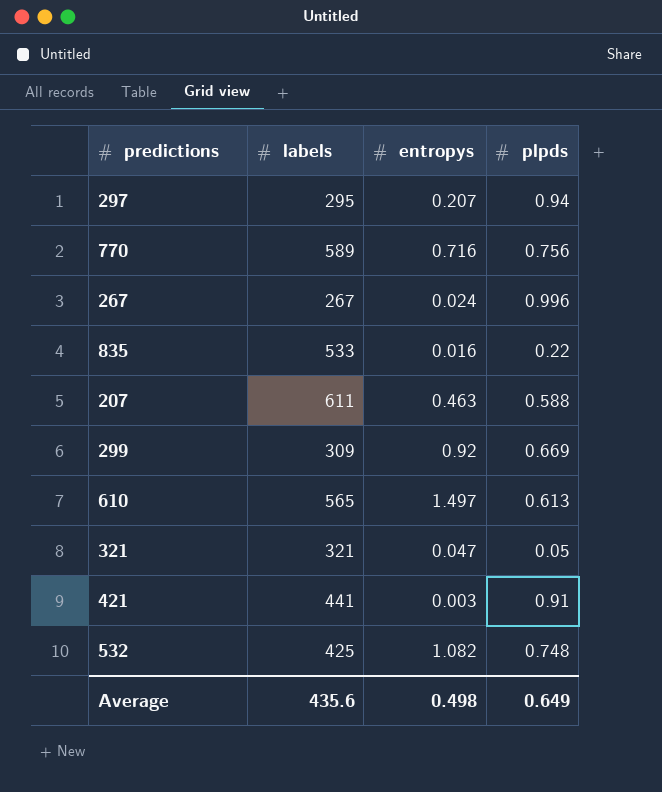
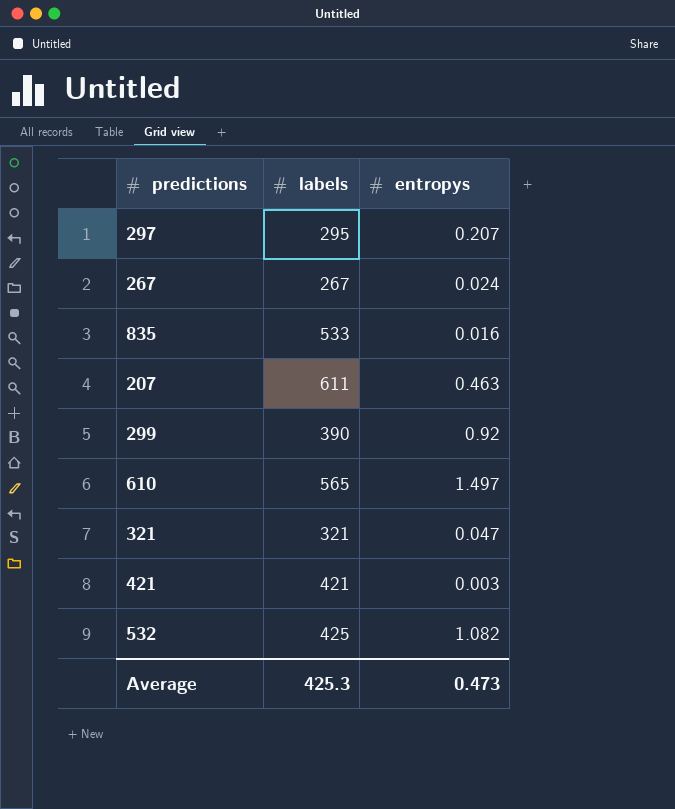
column plpds | position: 4 -> none
row 770: 589 | 0.716 | 0.756 -> none
299 | labels: 309 -> 390
421 | labels: 441 -> 421
Average | labels: 435.6 -> 425.3
Average | entropys: 0.498 -> 0.473

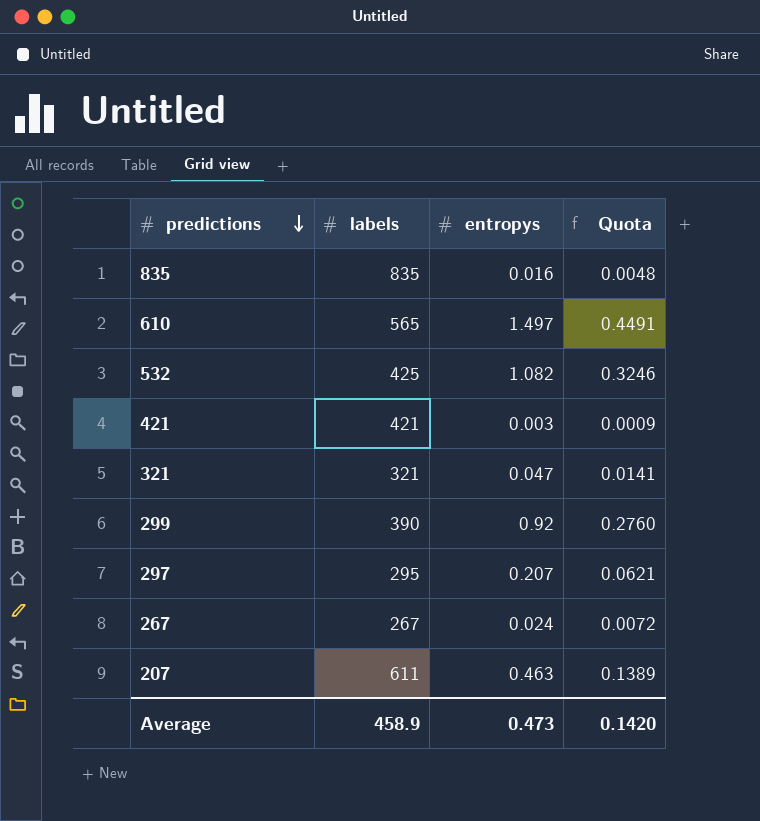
row order: none -> predictions descending
column Quota | formula: none -> [entropys] * 0.3
835 | labels: 533 -> 835
Average | labels: 425.3 -> 458.9

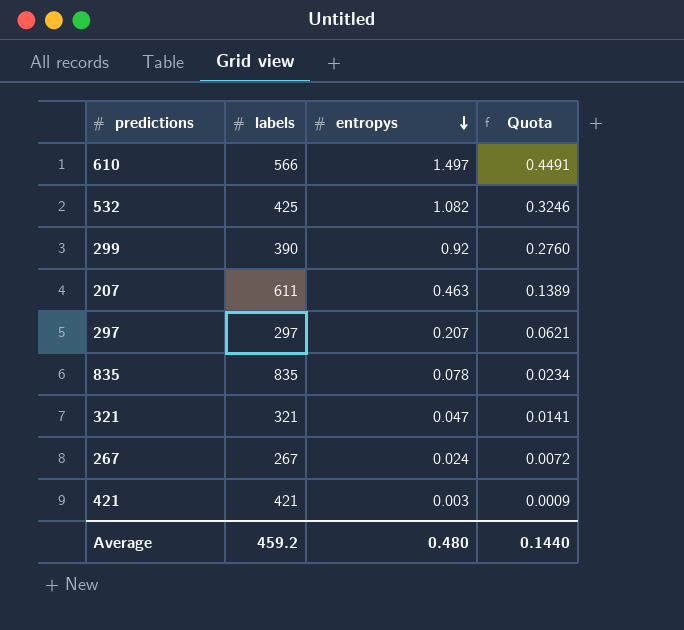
row order: predictions descending -> entropys descending
610 | labels: 565 -> 566
297 | labels: 295 -> 297
835 | entropys: 0.016 -> 0.078
835 | Quota: 0.0048 -> 0.0234
Average | labels: 458.9 -> 459.2
Average | entropys: 0.473 -> 0.480
Average | Quota: 0.1420 -> 0.1440

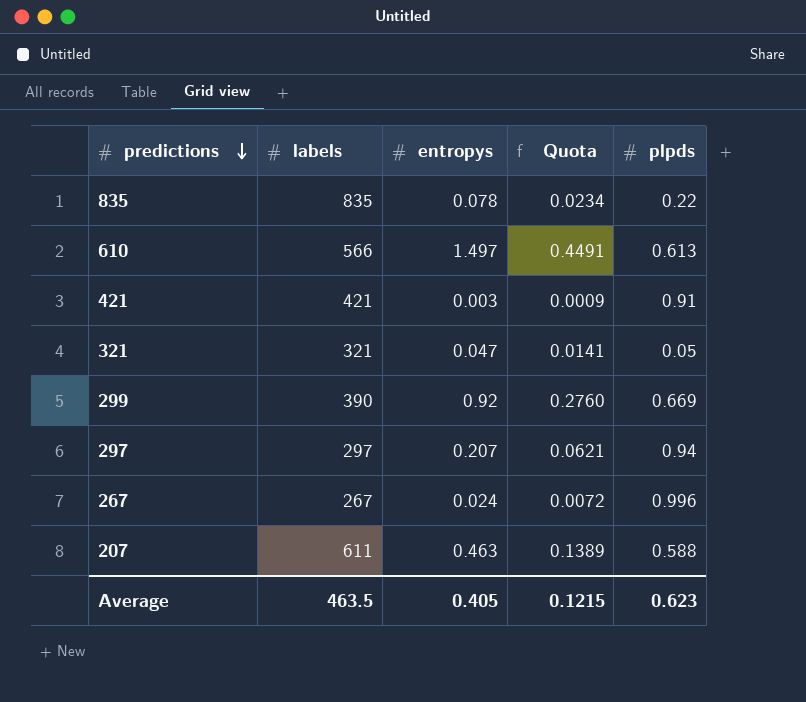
row order: entropys descending -> predictions descending
column plpds | position: none -> 5
row 532: 425 | 1.082 | 0.3246 -> none
Average | labels: 459.2 -> 463.5
Average | entropys: 0.480 -> 0.405
Average | Quota: 0.1440 -> 0.1215

